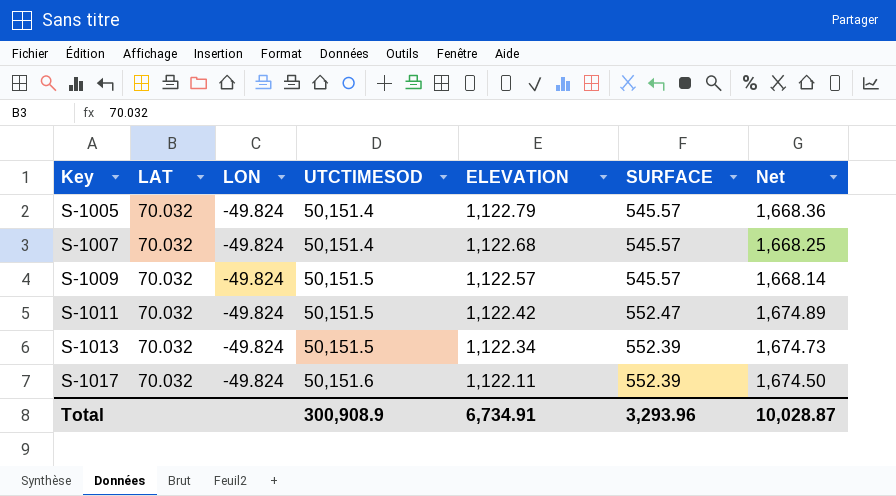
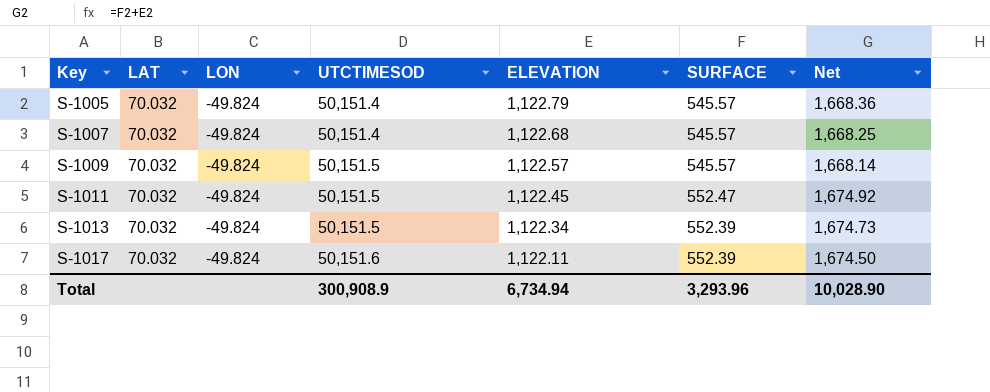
S-1011 | ELEVATION: 1,122.42 -> 1,122.45
S-1011 | Net: 1,674.89 -> 1,674.92
Total | ELEVATION: 6,734.91 -> 6,734.94
Total | Net: 10,028.87 -> 10,028.90

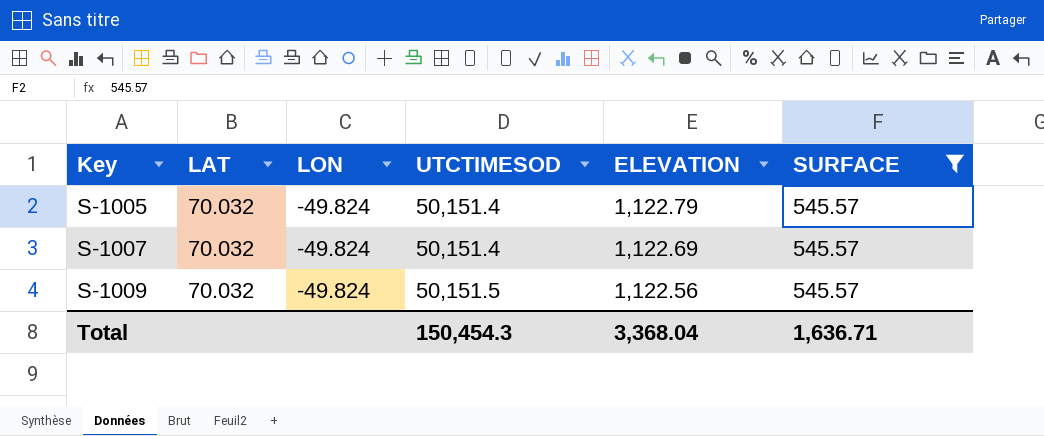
filter: none -> SURFACE = 545.57
column Net | formula: [ELEVATION] + [SURFACE] -> none
S-1007 | ELEVATION: 1,122.68 -> 1,122.69
S-1009 | ELEVATION: 1,122.57 -> 1,122.56
Total | UTCTIMESOD: 300,908.9 -> 150,454.3
Total | ELEVATION: 6,734.94 -> 3,368.04
Total | SURFACE: 3,293.96 -> 1,636.71

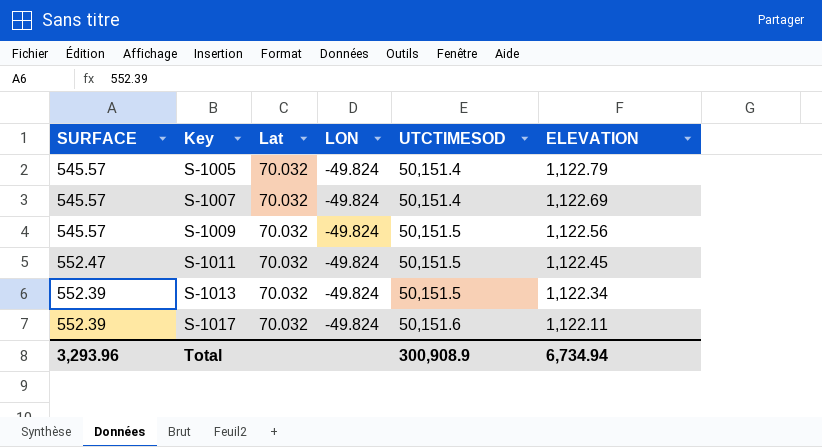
filter: SURFACE = 545.57 -> none
column SURFACE | position: 6 -> 1
column name: LAT -> Lat
Total | SURFACE: 1,636.71 -> 3,293.96
Total | UTCTIMESOD: 150,454.3 -> 300,908.9
Total | ELEVATION: 3,368.04 -> 6,734.94

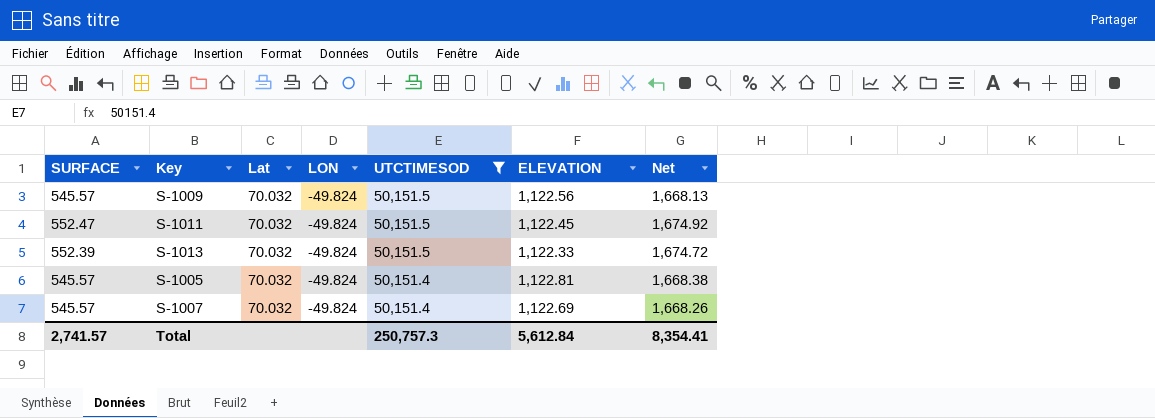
filter: none -> UTCTIMESOD != 50,151.6
row order: Key ascending -> UTCTIMESOD descending
column Net | formula: none -> [SURFACE] + [ELEVATION]
S-1013 | ELEVATION: 1,122.34 -> 1,122.33
S-1005 | ELEVATION: 1,122.79 -> 1,122.81
Total | SURFACE: 3,293.96 -> 2,741.57
Total | UTCTIMESOD: 300,908.9 -> 250,757.3
Total | ELEVATION: 6,734.94 -> 5,612.84

